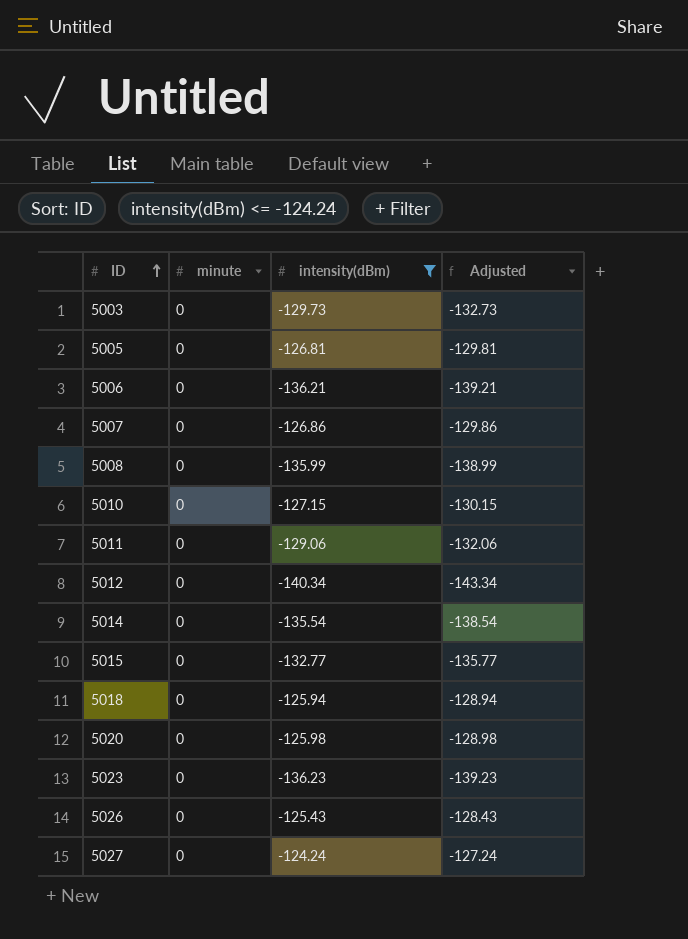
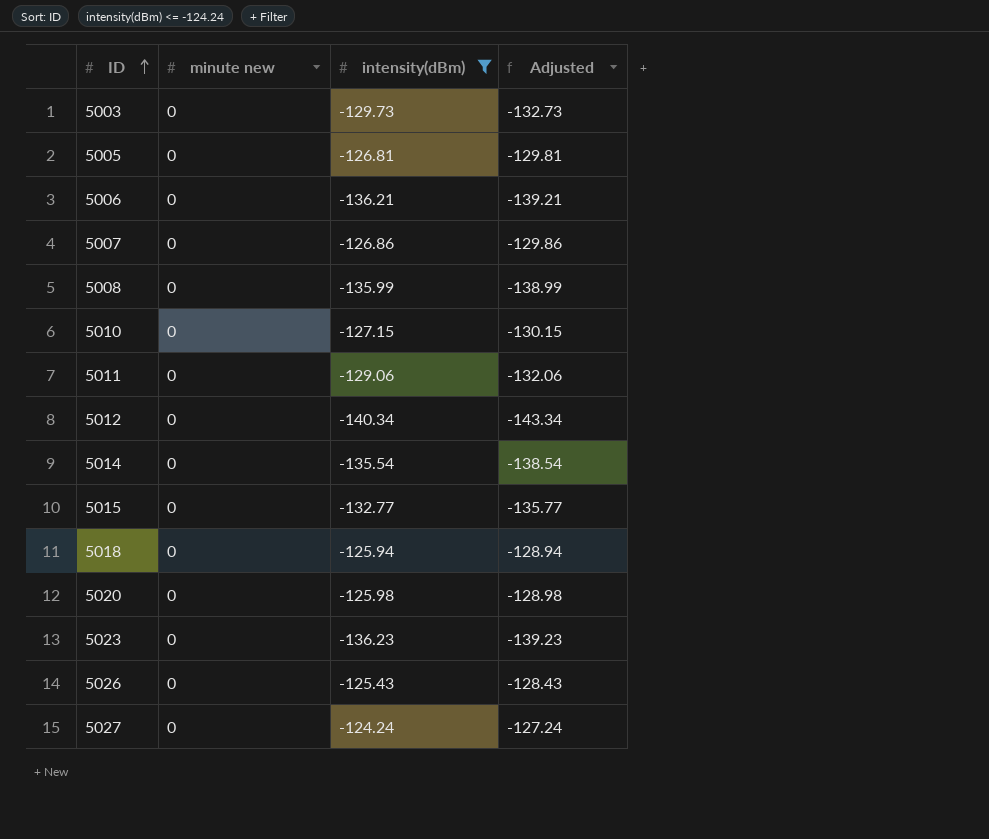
column name: minute -> minute new

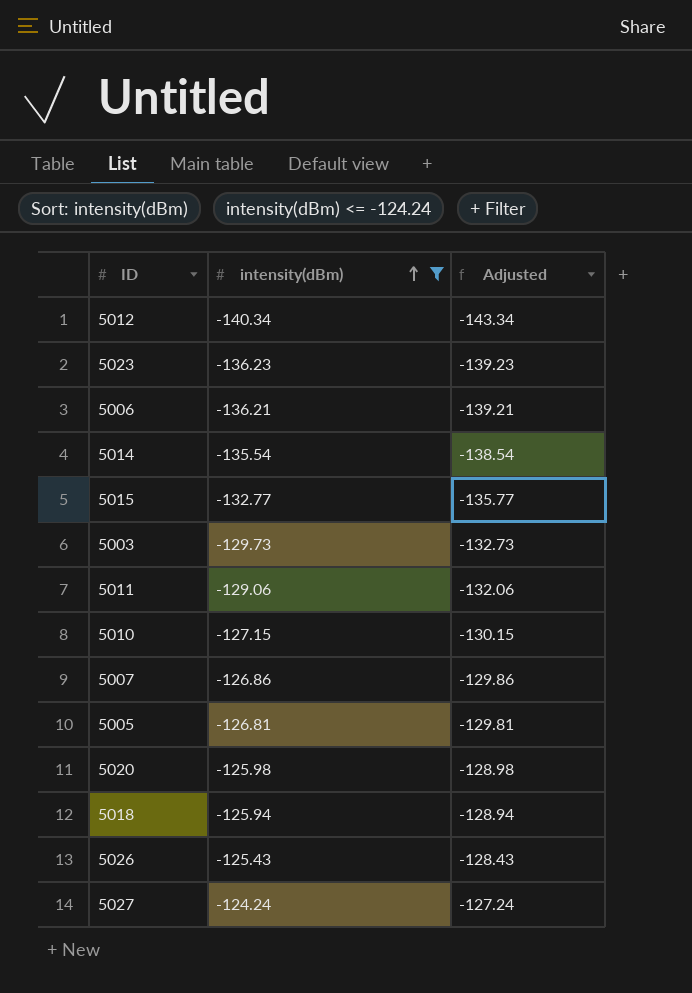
row order: ID ascending -> intensity(dBm) ascending
column minute new | position: 2 -> none
row 5008: 0 | -135.99 | -138.99 -> none

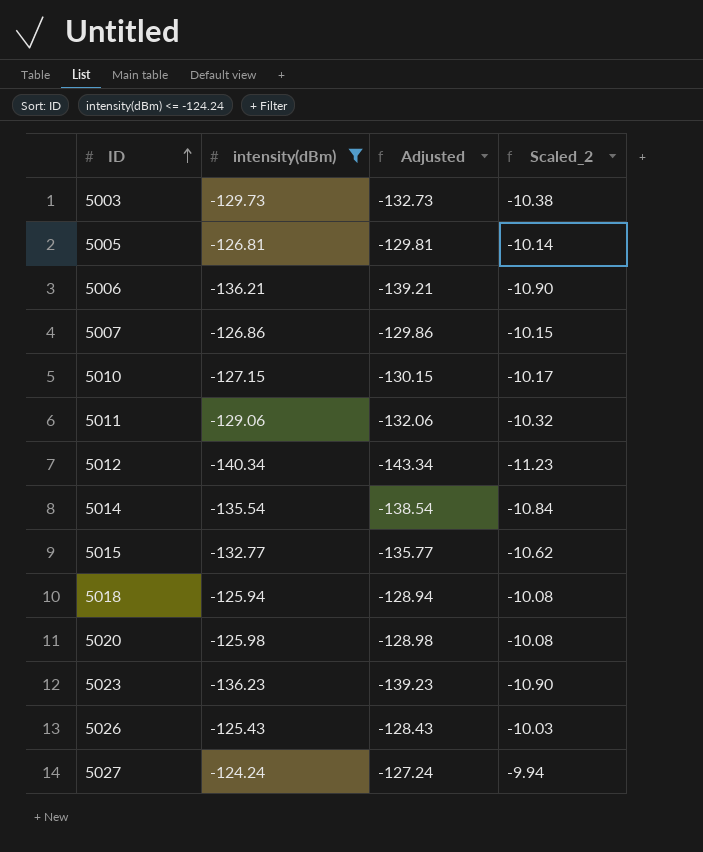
row order: intensity(dBm) ascending -> ID ascending
column Scaled_2 | formula: none -> [intensity(dBm)] * 0.08

